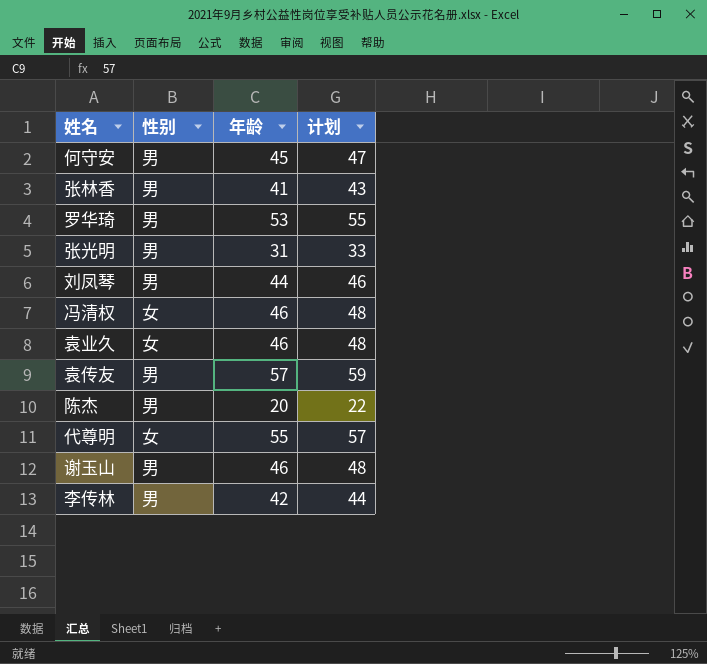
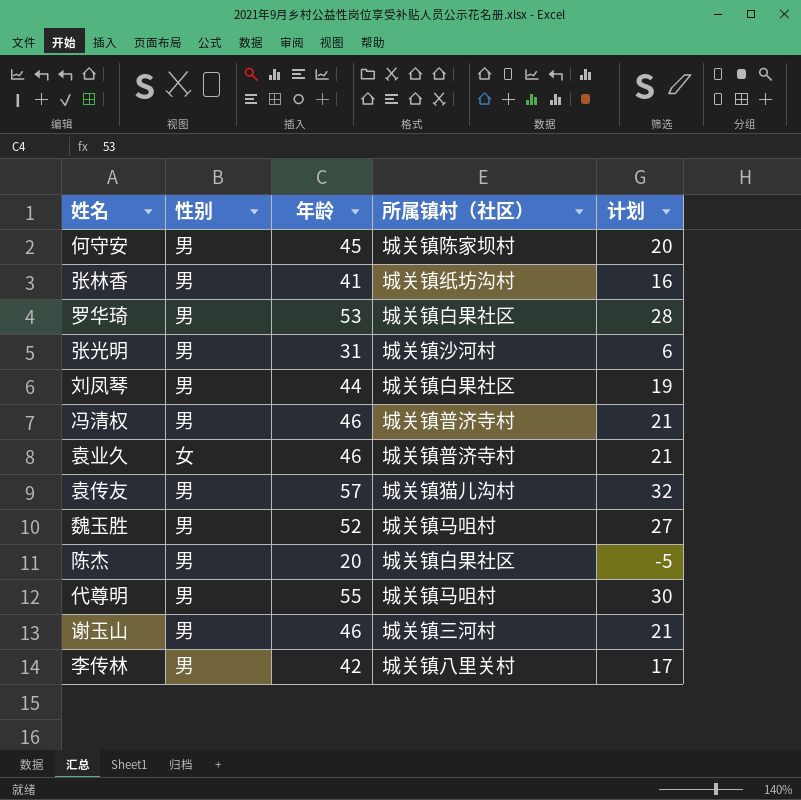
column 所属镇村（社区） | position: none -> 4
column 计划 | formula: [年龄] + 2 -> [年龄] - 25
冯清权 | 性别: 女 -> 男
row 魏玉胜: none -> 男 | 52 | 城关镇马咀村 | 27
代尊明 | 性别: 女 -> 男

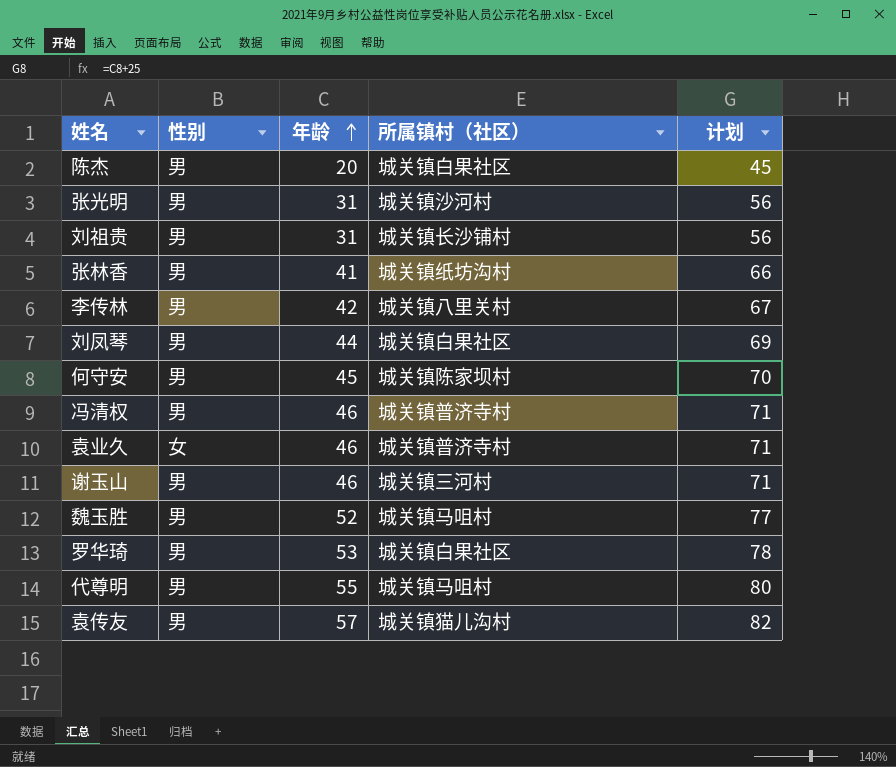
row order: none -> 年龄 ascending
column 计划 | formula: [年龄] - 25 -> [年龄] + 25
row 刘祖贵: none -> 男 | 31 | 城关镇长沙铺村 | 56

